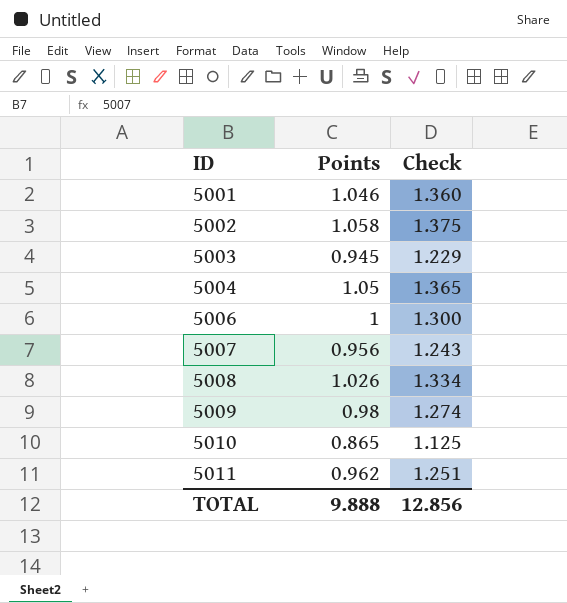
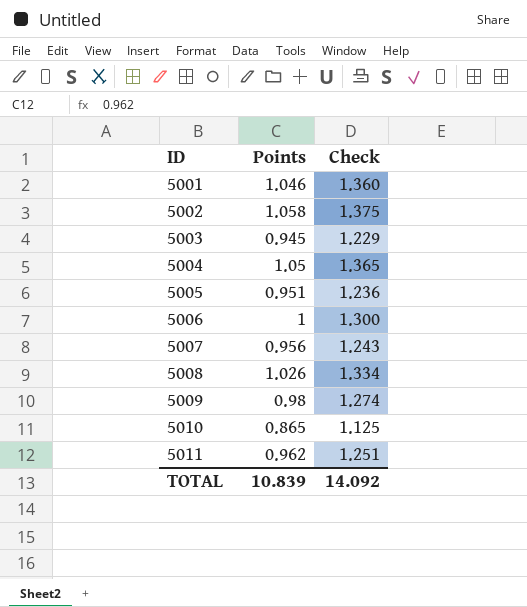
row 5005: none -> 0.951 | 1.236
TOTAL | Points: 9.888 -> 10.839
TOTAL | Check: 12.856 -> 14.092

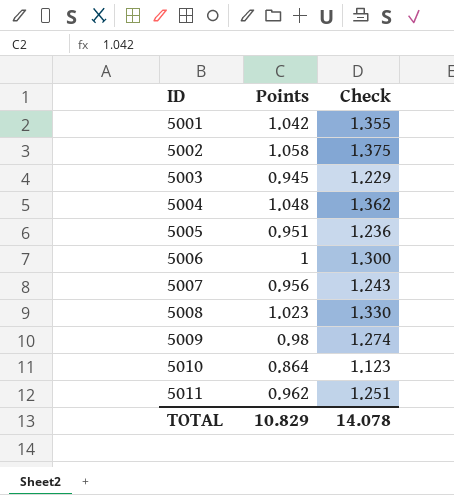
5001 | Points: 1.046 -> 1.042
5001 | Check: 1.360 -> 1.355
5004 | Points: 1.05 -> 1.048
5004 | Check: 1.365 -> 1.362
5008 | Points: 1.026 -> 1.023
5008 | Check: 1.334 -> 1.330
5010 | Points: 0.865 -> 0.864
5010 | Check: 1.125 -> 1.123
TOTAL | Points: 10.839 -> 10.829
TOTAL | Check: 14.092 -> 14.078

